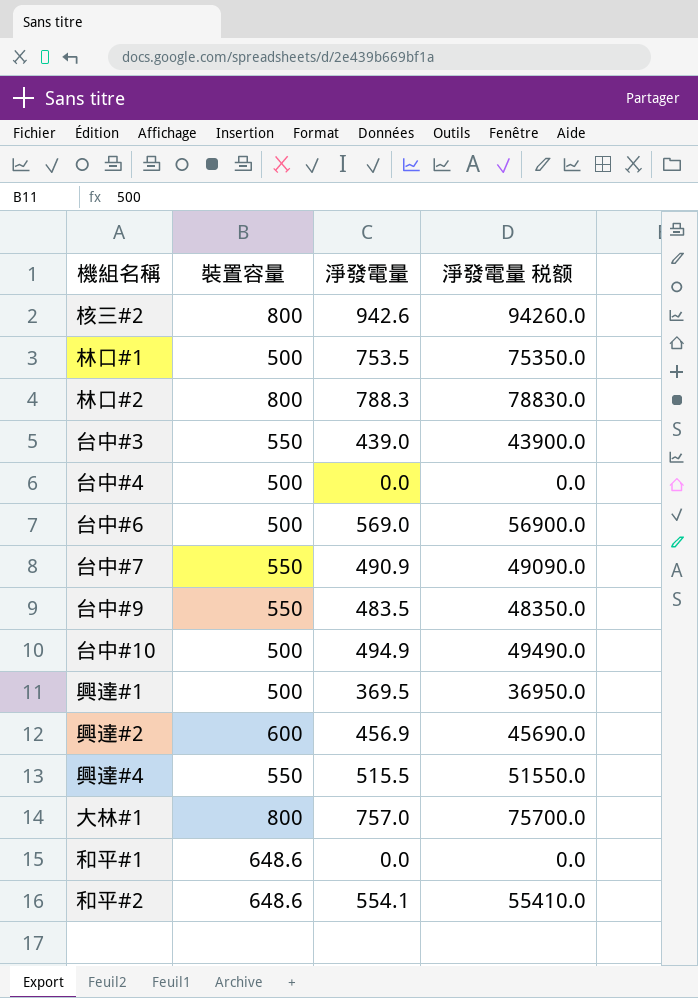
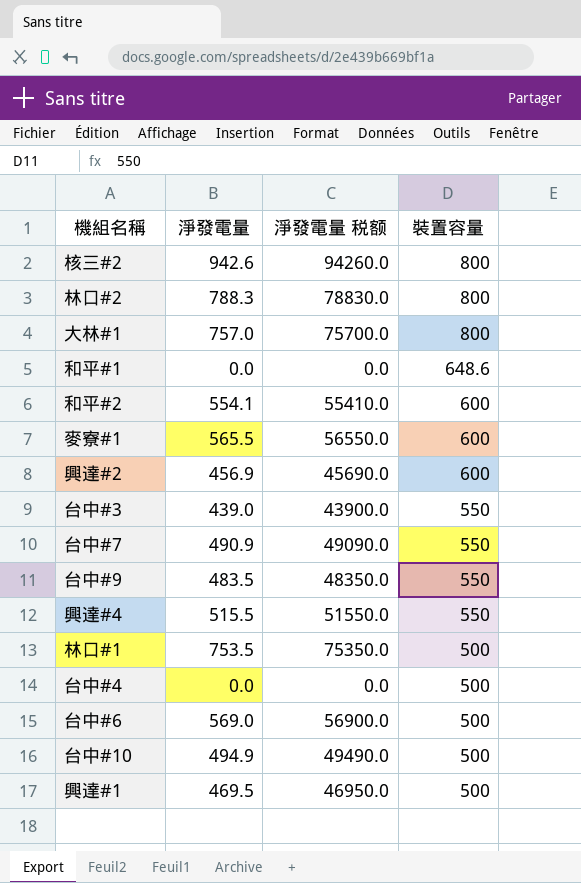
row order: none -> 裝置容量 descending
column 裝置容量 | position: 2 -> 4
和平#2 | 裝置容量: 648.6 -> 600
row 麥寮#1: none -> 565.5 | 56550.0 | 600
興達#1 | 淨發電量: 369.5 -> 469.5
興達#1 | 淨發電量 税额: 36950.0 -> 46950.0

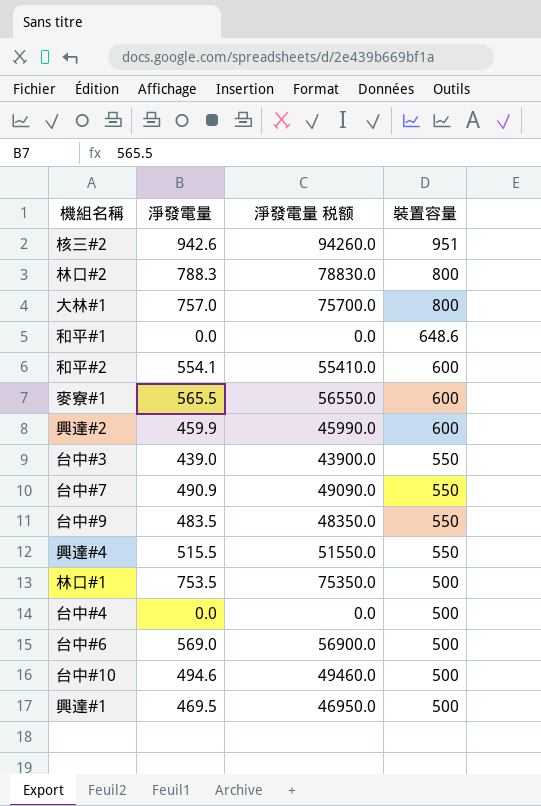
核三#2 | 裝置容量: 800 -> 951
興達#2 | 淨發電量: 456.9 -> 459.9
興達#2 | 淨發電量 税额: 45690.0 -> 45990.0
台中#10 | 淨發電量: 494.9 -> 494.6
台中#10 | 淨發電量 税额: 49490.0 -> 49460.0

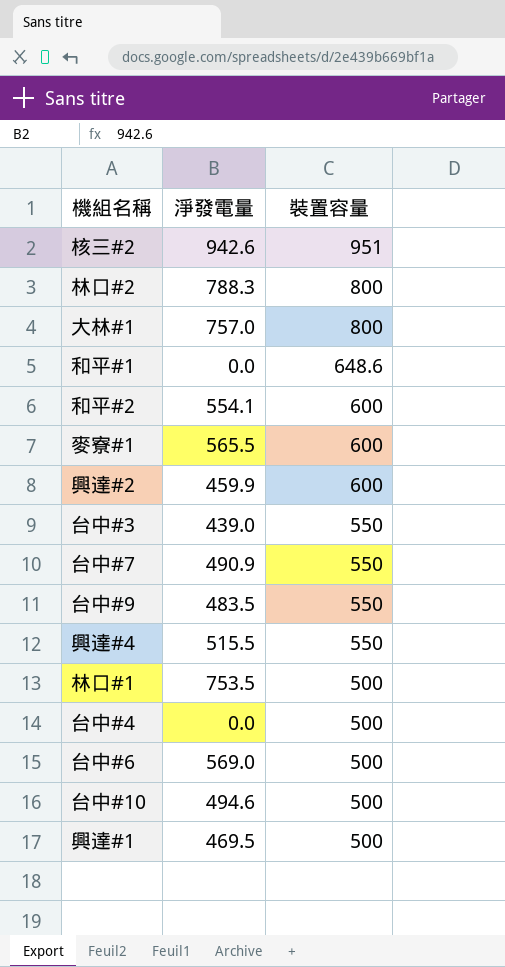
column 淨發電量 税额 | formula: [淨發電量] * 100 -> none

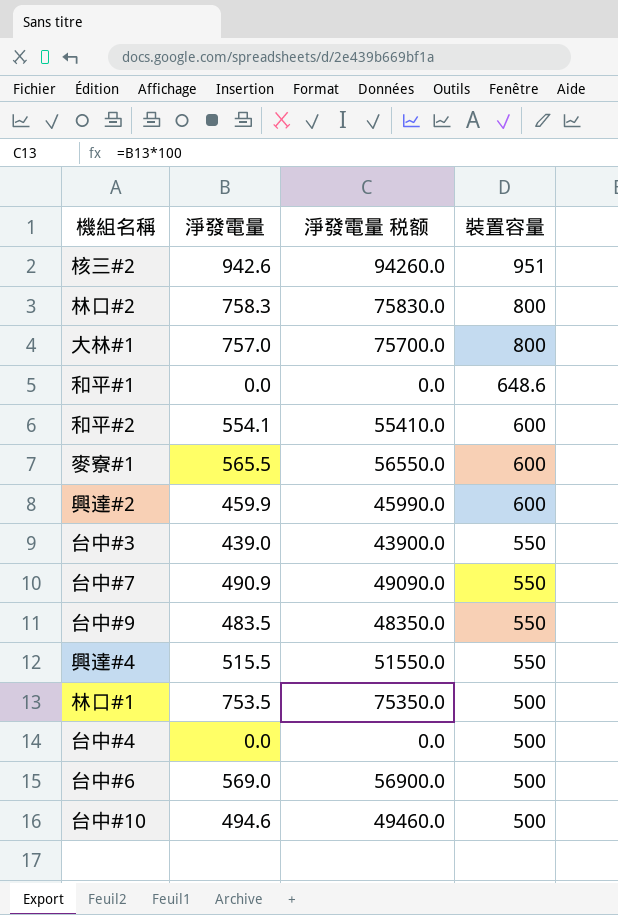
column 淨發電量 税额 | formula: none -> [淨發電量] * 100
row 興達#1: 469.5 | 500 -> none
林口#2 | 淨發電量: 788.3 -> 758.3

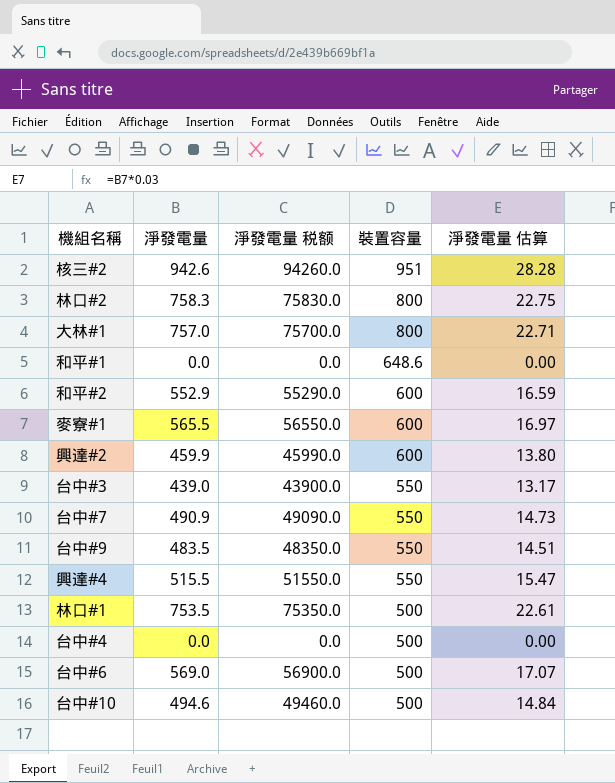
column 淨發電量 估算 | formula: none -> [淨發電量] * 0.03
和平#2 | 淨發電量: 554.1 -> 552.9
和平#2 | 淨發電量 税额: 55410.0 -> 55290.0

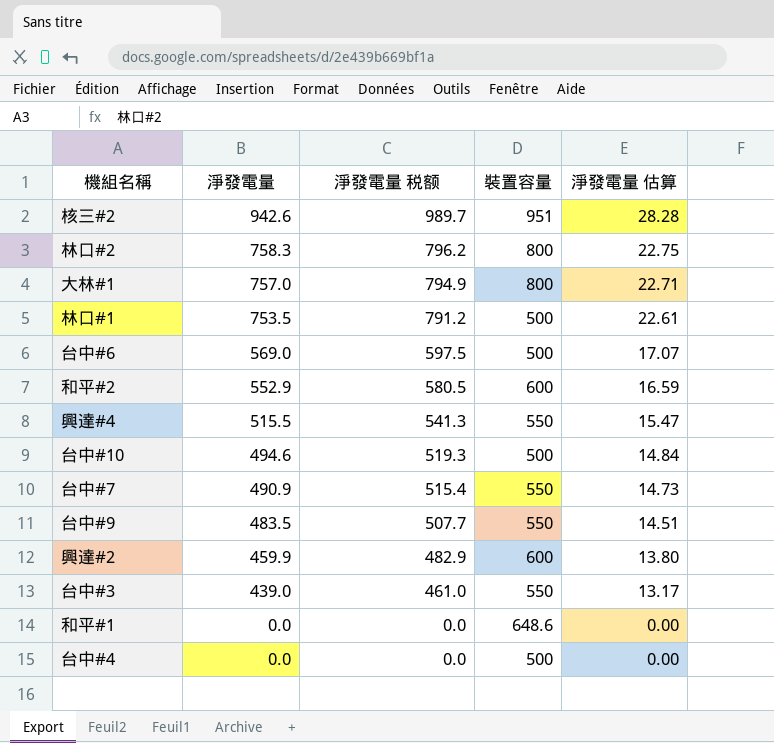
row order: 裝置容量 descending -> 淨發電量 descending
column 淨發電量 税额 | formula: [淨發電量] * 100 -> [淨發電量] * 1.05
row 麥寮#1: 565.5 | 56550.0 | 600 | 16.97 -> none

